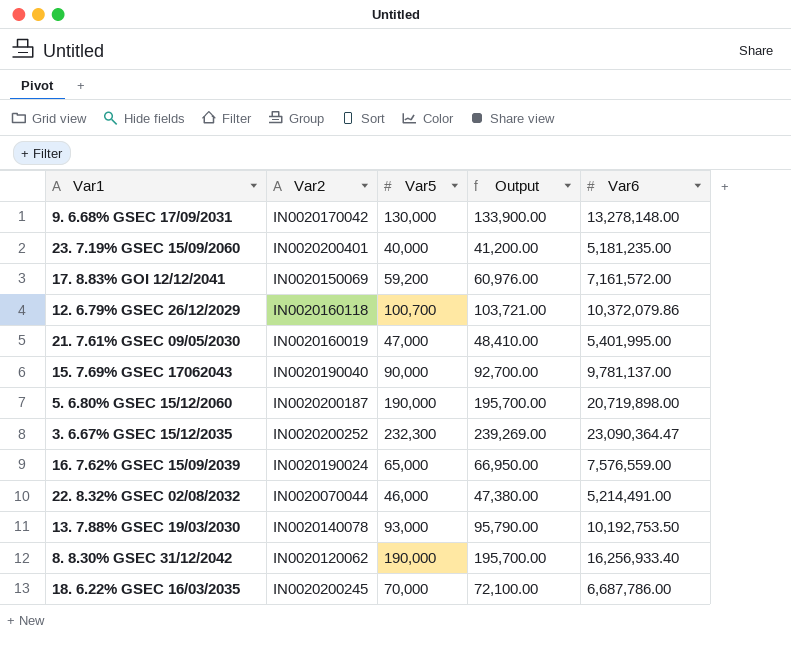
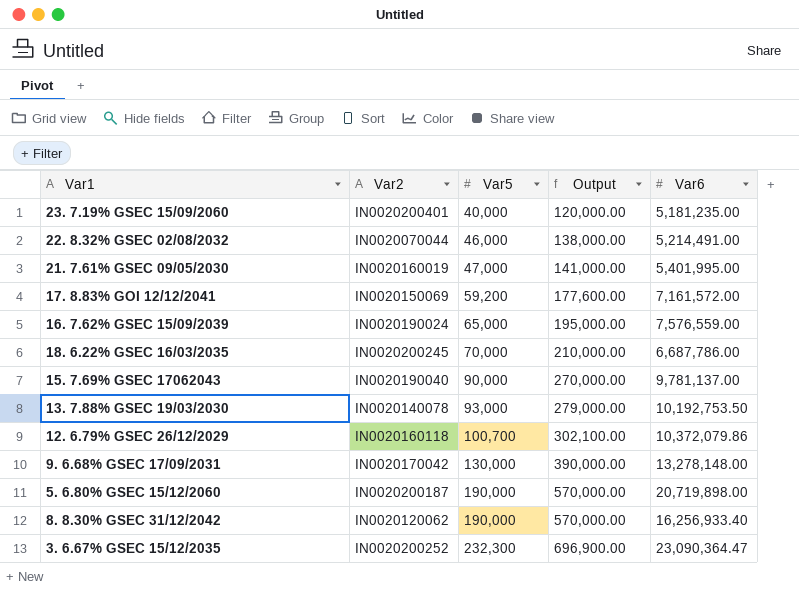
row order: none -> Var5 ascending
column Output | formula: [Var5] * 1.03 -> [Var5] * 3

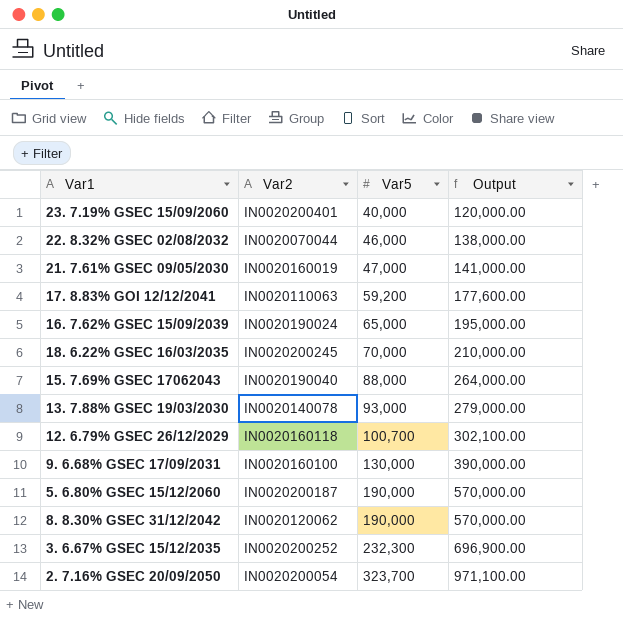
column Var6 | position: 5 -> none
17. 8.83% GOI 12/12/2041 | Var2: IN0020150069 -> IN0020110063
15. 7.69% GSEC 17062043 | Var5: 90,000 -> 88,000
15. 7.69% GSEC 17062043 | Output: 270,000.00 -> 264,000.00
9. 6.68% GSEC 17/09/2031 | Var2: IN0020170042 -> IN0020160100
row 2. 7.16% GSEC 20/09/2050: none -> IN0020200054 | 323,700 | 971,100.00

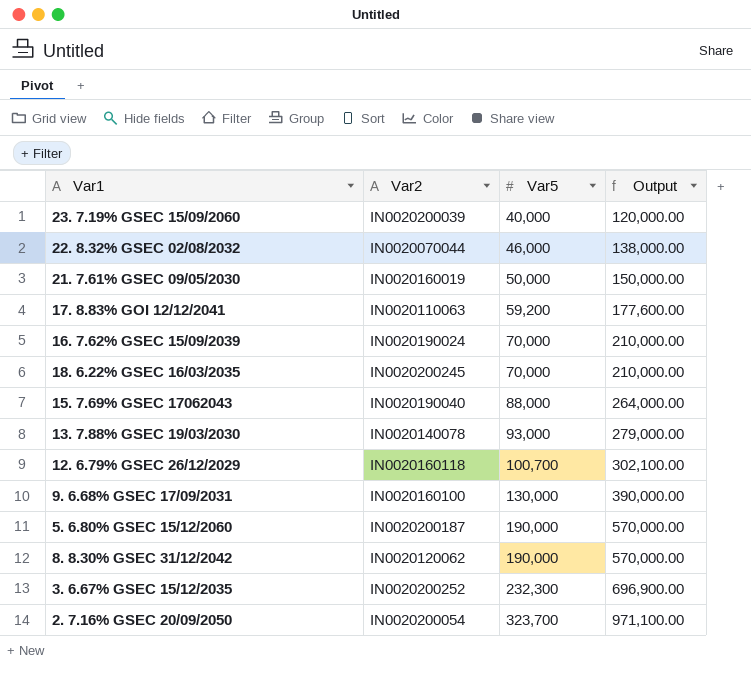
23. 7.19% GSEC 15/09/2060 | Var2: IN0020200401 -> IN0020200039
21. 7.61% GSEC 09/05/2030 | Var5: 47,000 -> 50,000
21. 7.61% GSEC 09/05/2030 | Output: 141,000.00 -> 150,000.00
16. 7.62% GSEC 15/09/2039 | Var5: 65,000 -> 70,000
16. 7.62% GSEC 15/09/2039 | Output: 195,000.00 -> 210,000.00

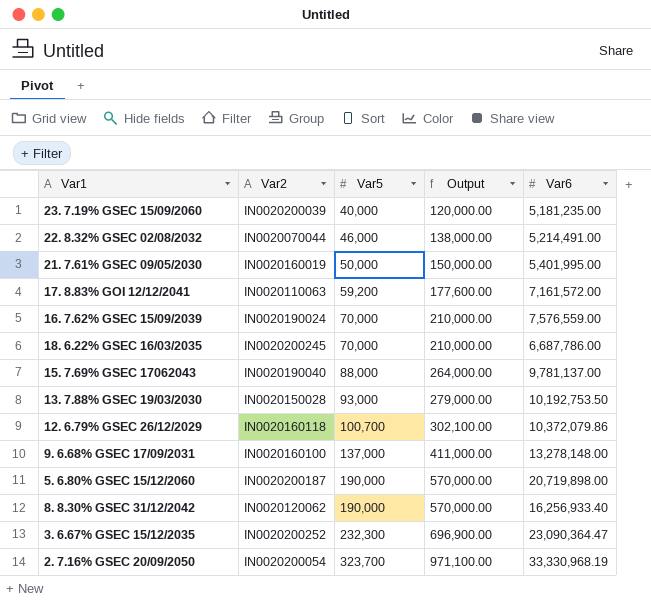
column Var6 | position: none -> 5
13. 7.88% GSEC 19/03/2030 | Var2: IN0020140078 -> IN0020150028
9. 6.68% GSEC 17/09/2031 | Var5: 130,000 -> 137,000
9. 6.68% GSEC 17/09/2031 | Output: 390,000.00 -> 411,000.00

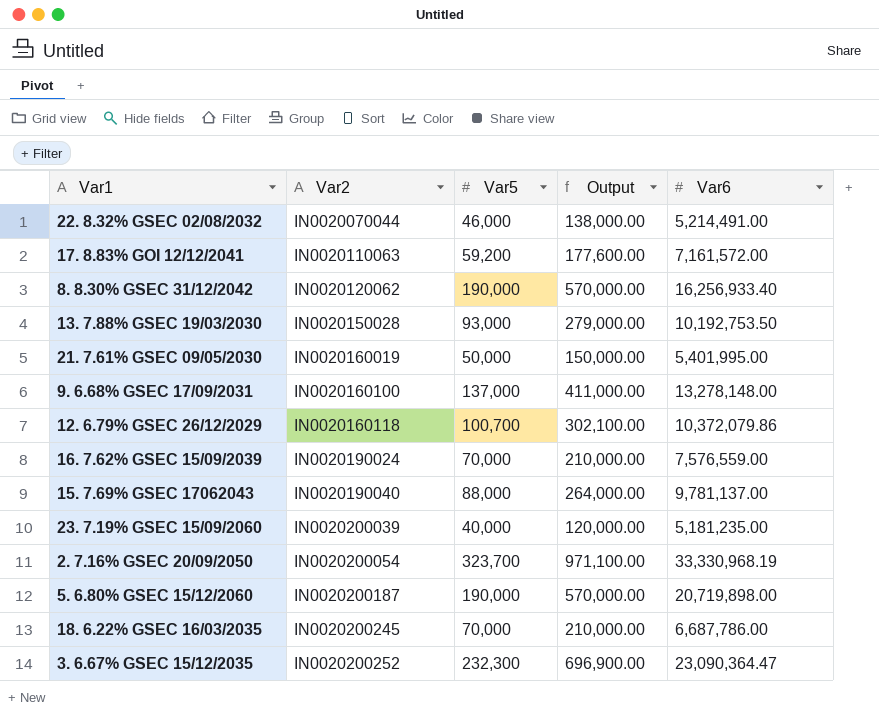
row order: Var5 ascending -> Var2 ascending

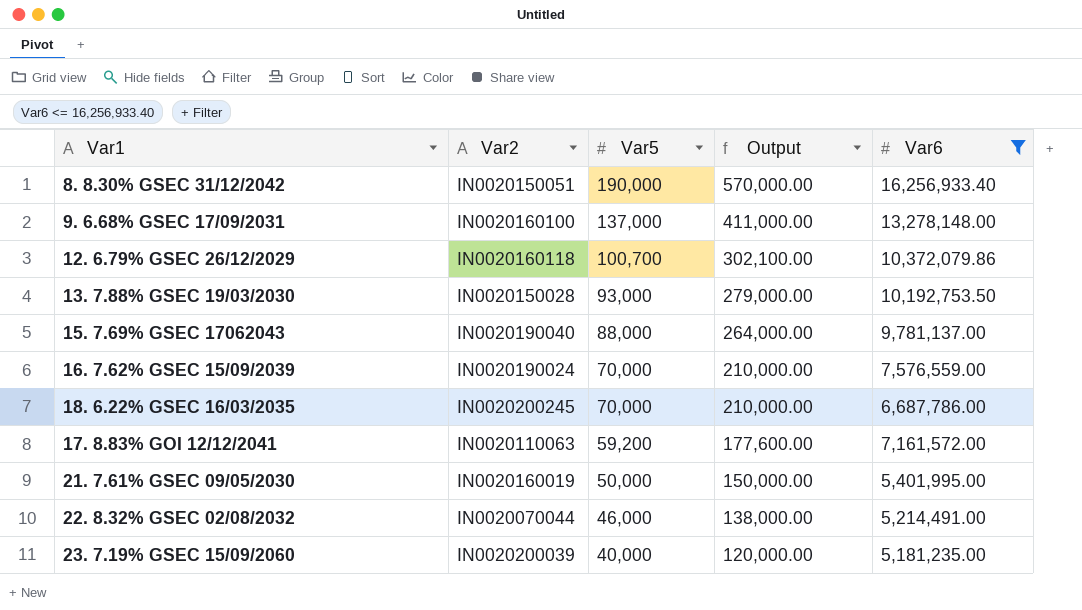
filter: none -> Var6 <= 16,256,933.40
row order: Var2 ascending -> Var5 descending
8. 8.30% GSEC 31/12/2042 | Var2: IN0020120062 -> IN0020150051

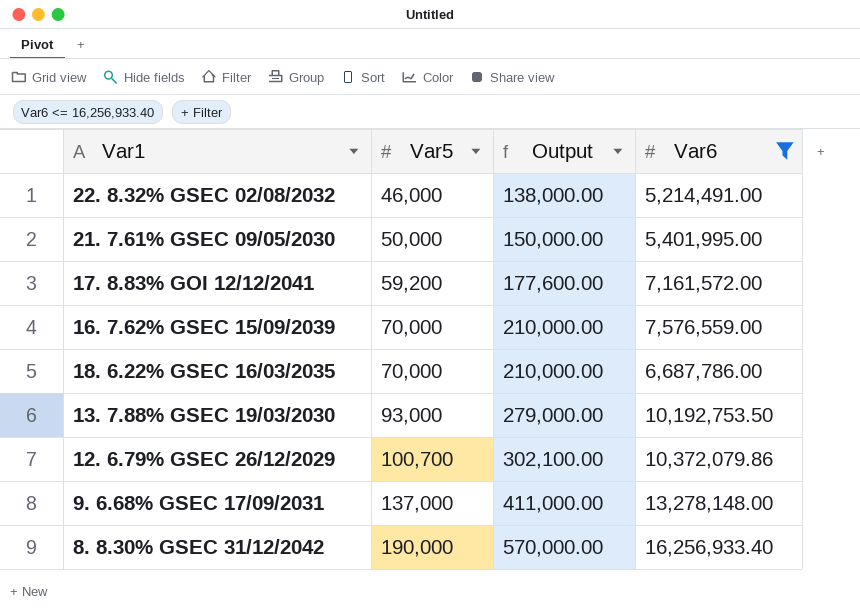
row order: Var5 descending -> Var5 ascending
column Var2 | position: 2 -> none
row 15. 7.69% GSEC 17062043: IN0020190040 | 88,000 | 264,000.00 | 9,781,137.00 -> none
row 23. 7.19% GSEC 15/09/2060: IN0020200039 | 40,000 | 120,000.00 | 5,181,235.00 -> none

